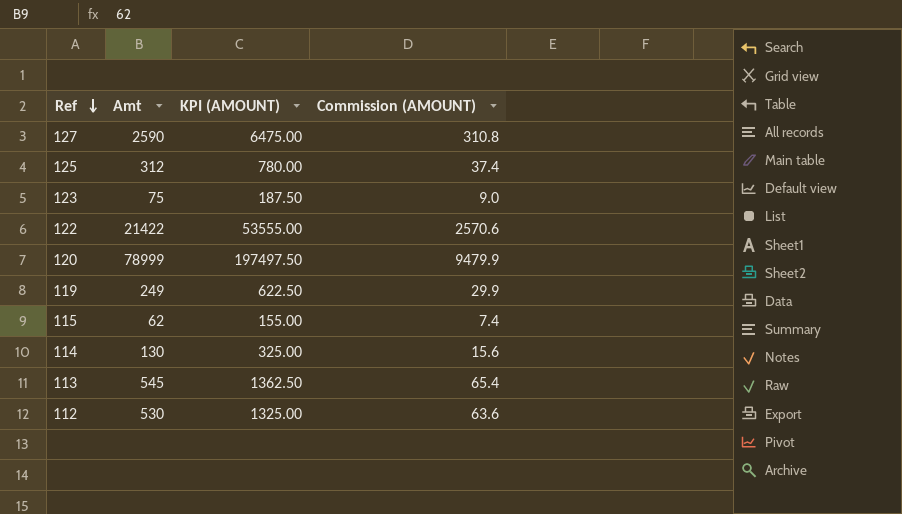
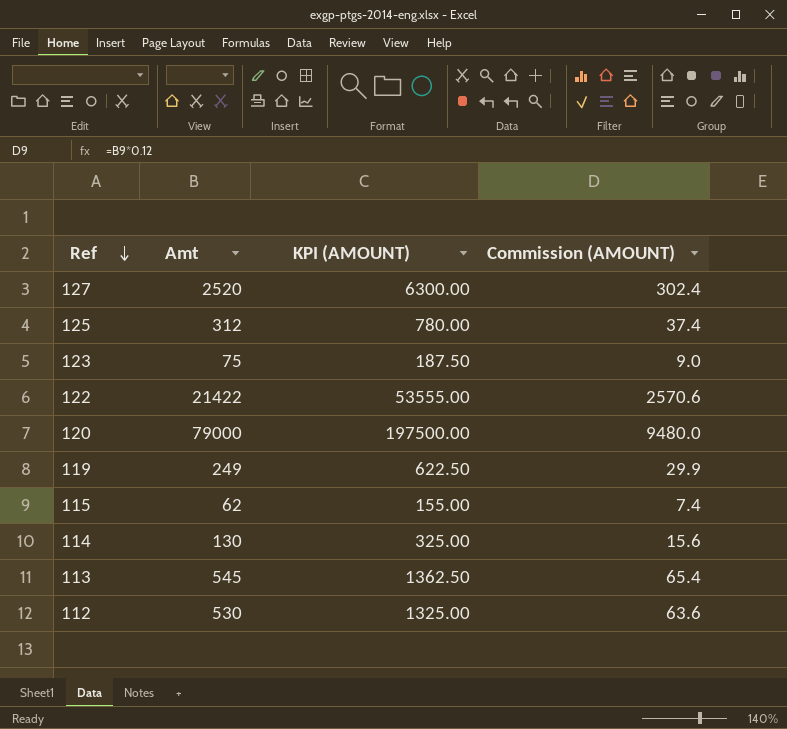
127 | Amt: 2590 -> 2520
127 | KPI (AMOUNT): 6475.00 -> 6300.00
127 | Commission (AMOUNT): 310.8 -> 302.4
120 | Amt: 78999 -> 79000
120 | KPI (AMOUNT): 197497.50 -> 197500.00
120 | Commission (AMOUNT): 9479.9 -> 9480.0

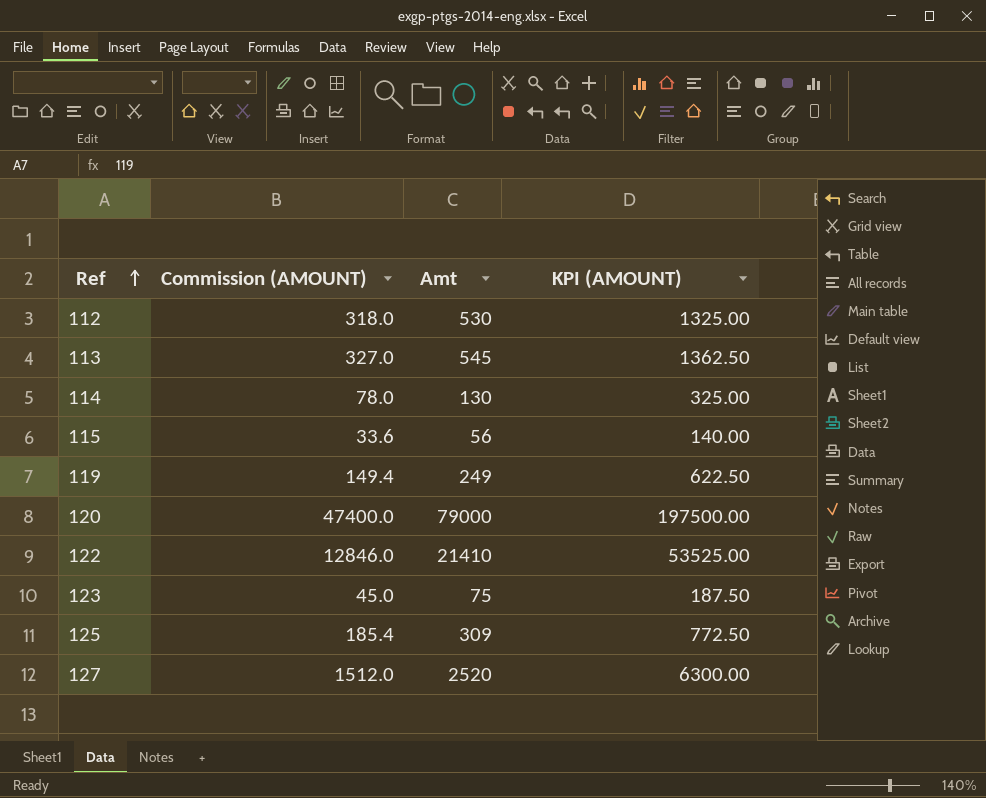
row order: Ref descending -> Ref ascending
column Commission (AMOUNT) | formula: [Amt] * 0.12 -> [Amt] * 0.6
column Commission (AMOUNT) | position: 4 -> 2
115 | Amt: 62 -> 56
115 | KPI (AMOUNT): 155.00 -> 140.00
122 | Amt: 21422 -> 21410
122 | KPI (AMOUNT): 53555.00 -> 53525.00
125 | Amt: 312 -> 309
125 | KPI (AMOUNT): 780.00 -> 772.50

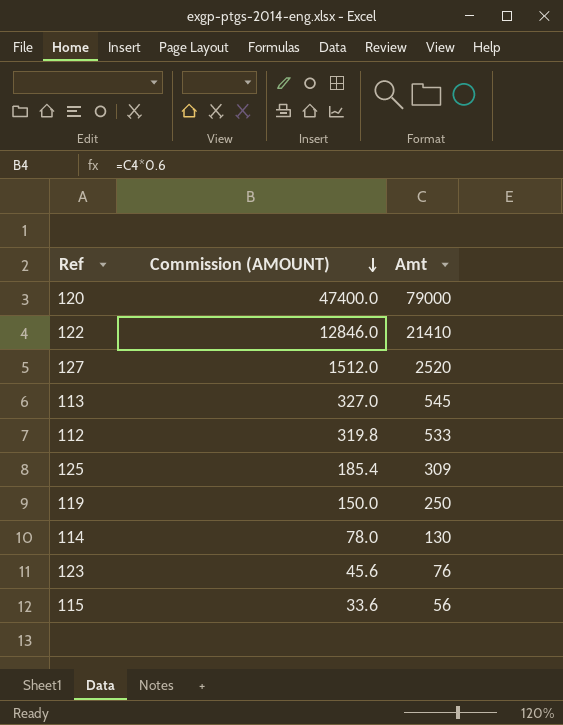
row order: Ref ascending -> Commission (AMOUNT) descending
column KPI (AMOUNT) | formula: [Amt] * 2.5 -> none
112 | Commission (AMOUNT): 318.0 -> 319.8
112 | Amt: 530 -> 533
119 | Commission (AMOUNT): 149.4 -> 150.0
119 | Amt: 249 -> 250
123 | Commission (AMOUNT): 45.0 -> 45.6
123 | Amt: 75 -> 76

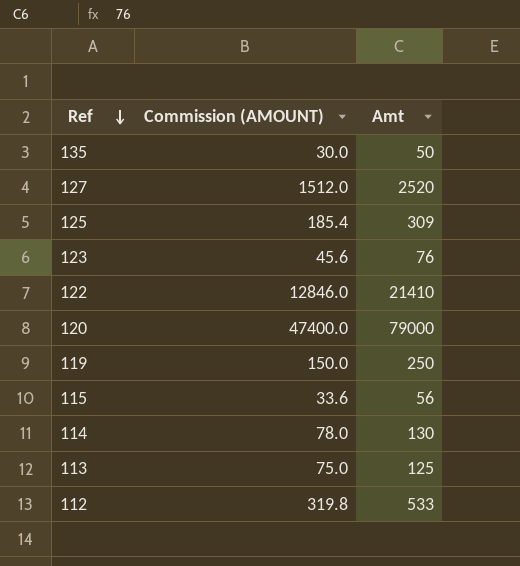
row order: Commission (AMOUNT) descending -> Ref descending
row 135: none -> 30.0 | 50
113 | Commission (AMOUNT): 327.0 -> 75.0
113 | Amt: 545 -> 125

